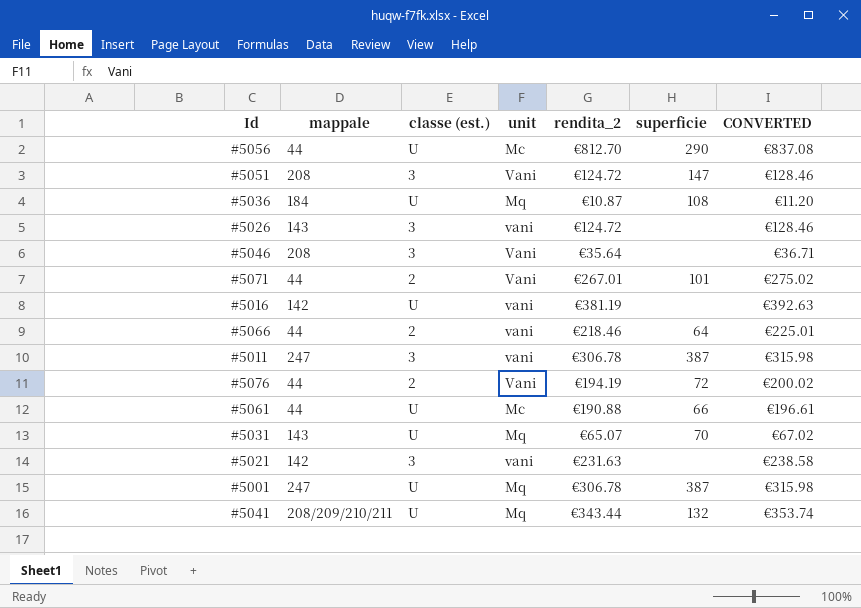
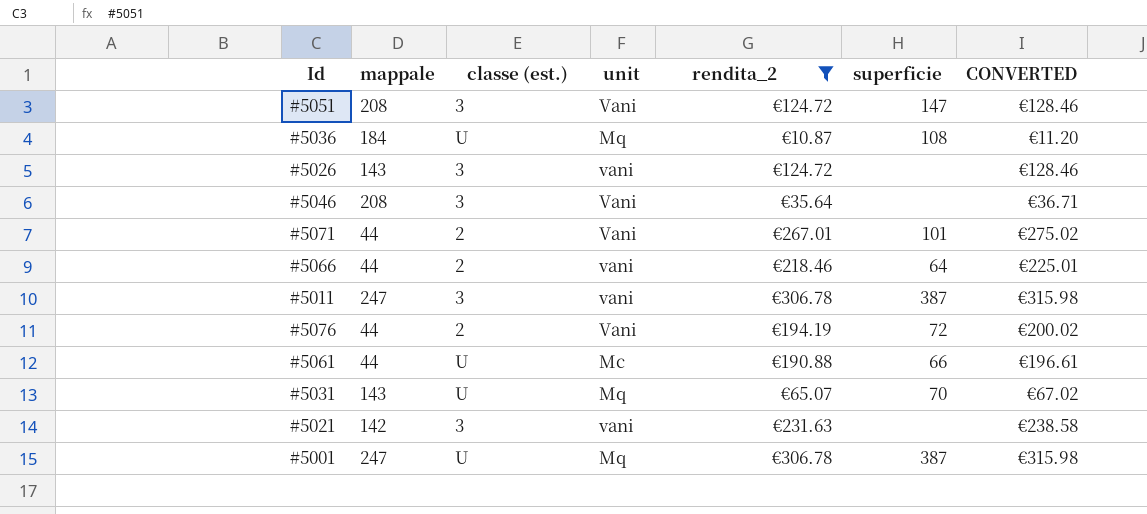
filter: none -> rendita_2 <= €306.78

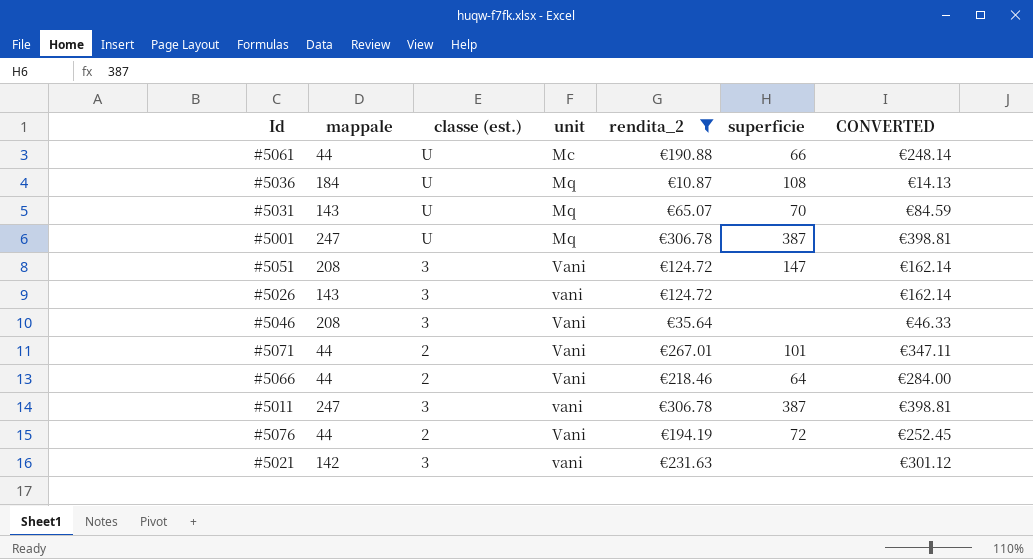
row order: none -> unit ascending
column CONVERTED | formula: [rendita_2] * 1.03 -> [rendita_2] * 1.3
#5066 | unit: vani -> Vani

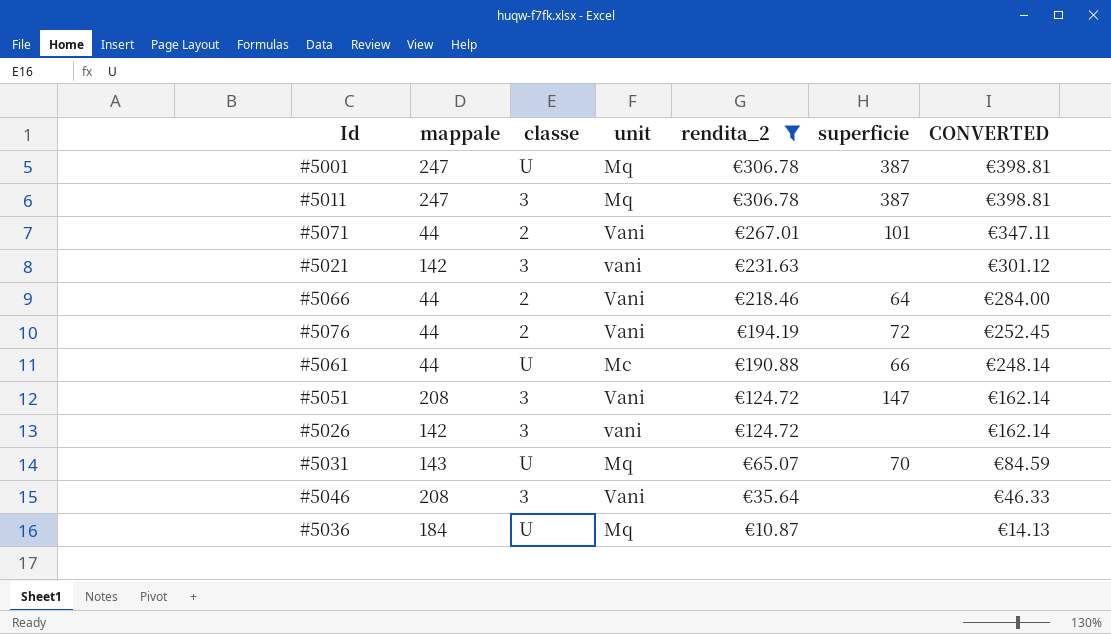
row order: unit ascending -> rendita_2 descending
column name: classe (est.) -> classe
#5011 | unit: vani -> Mq
#5026 | mappale: 143 -> 142
#5036 | superficie: 108 -> none

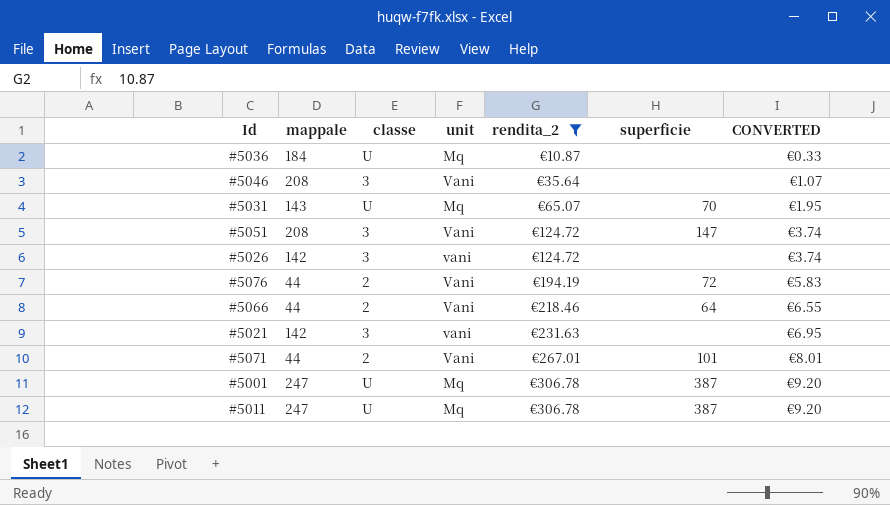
row order: rendita_2 descending -> rendita_2 ascending
column CONVERTED | formula: [rendita_2] * 1.3 -> [rendita_2] * 0.03
row #5061: 44 | U | Mc | €190.88 | 66 | €248.14 -> none
#5011 | classe: 3 -> U

